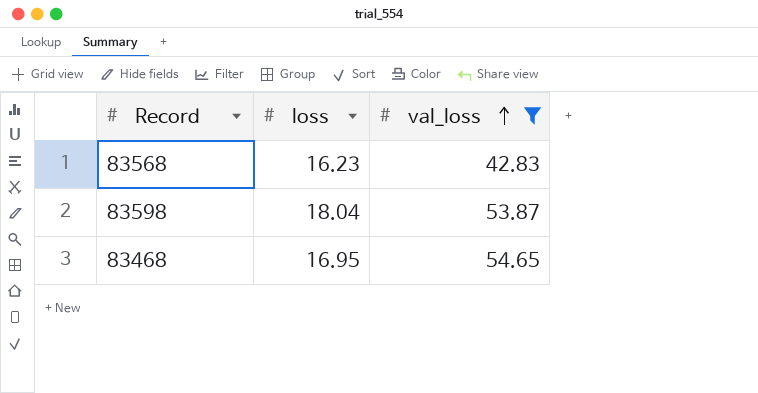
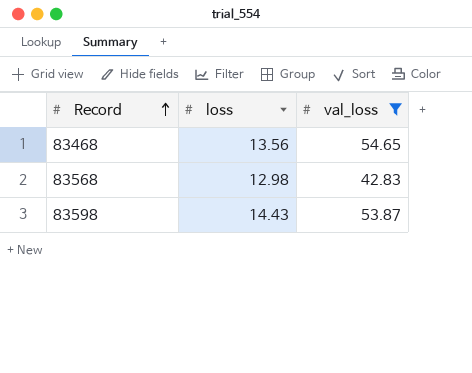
row order: val_loss ascending -> Record ascending
83468 | loss: 16.95 -> 13.56
83568 | loss: 16.23 -> 12.98
83598 | loss: 18.04 -> 14.43

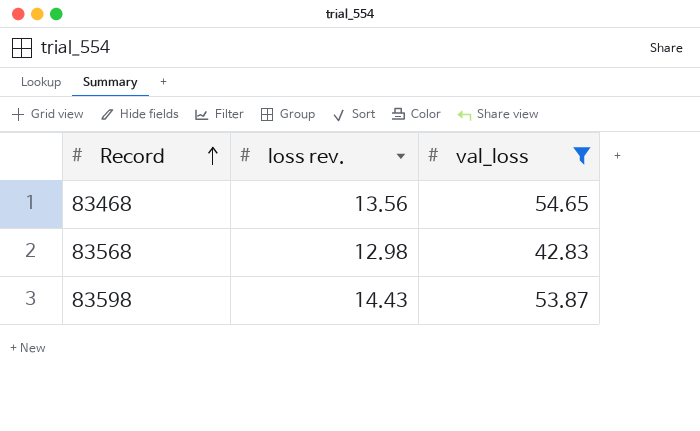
column name: loss -> loss rev.

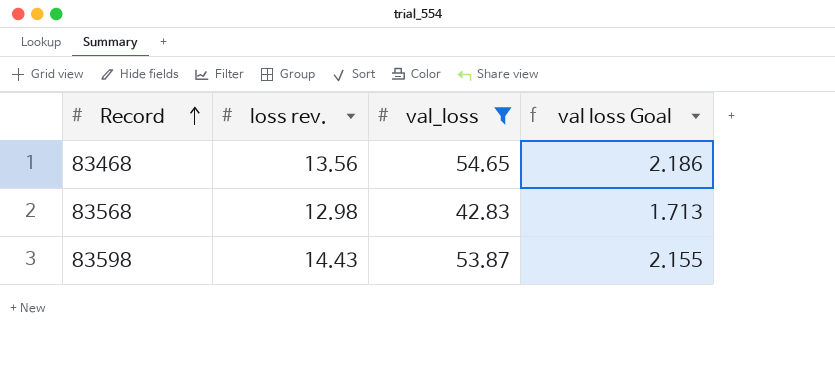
column val loss Goal | formula: none -> [val_loss] * 0.04

